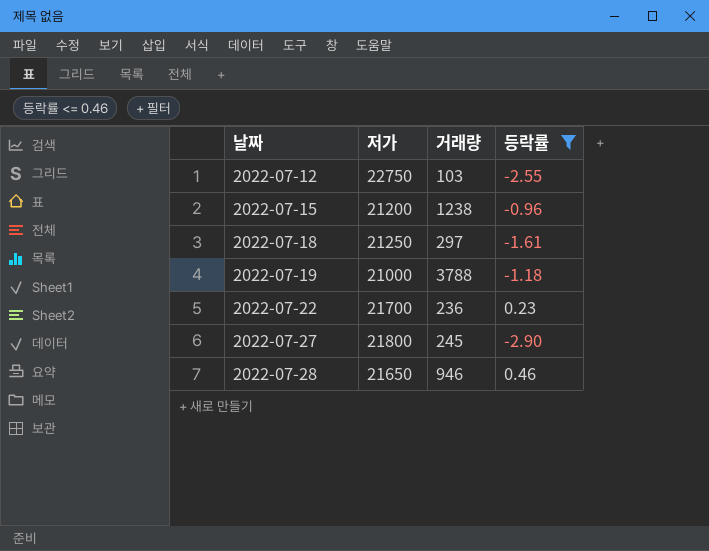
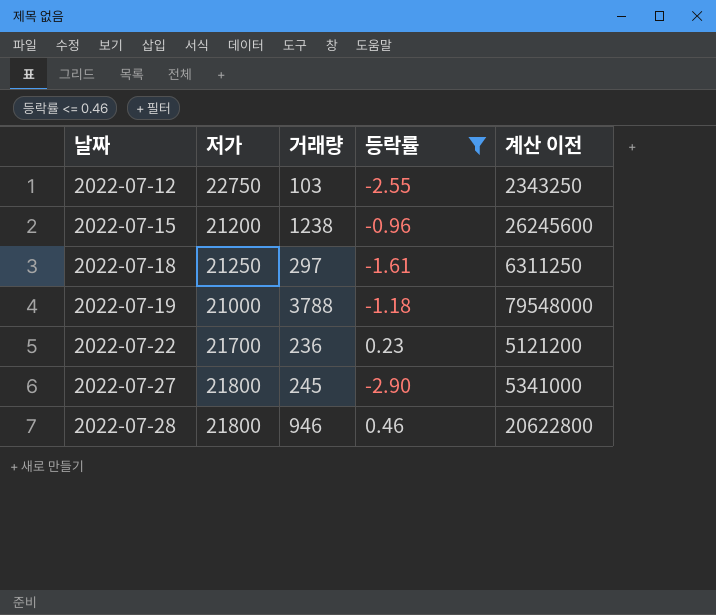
column 계산 이전 | formula: none -> [저가] * [거래량]
2022-07-28 | 저가: 21650 -> 21800

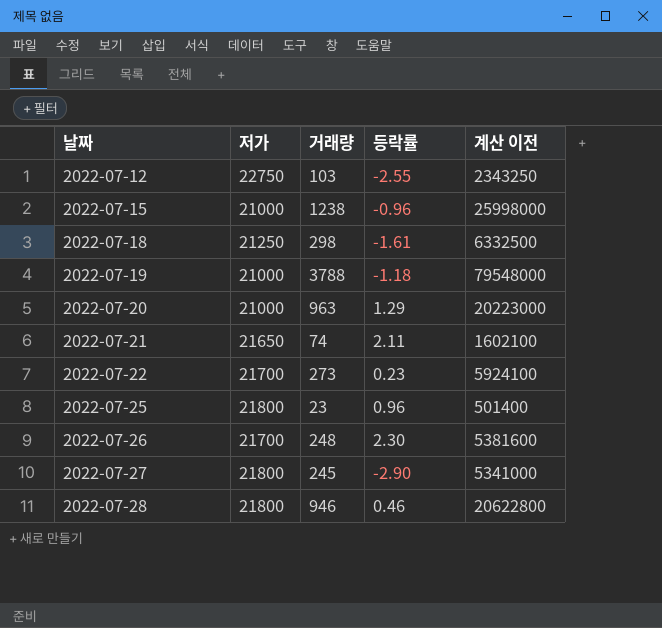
filter: 등락률 <= 0.46 -> none
2022-07-15 | 저가: 21200 -> 21000
2022-07-15 | 계산 이전: 26245600 -> 25998000
2022-07-18 | 거래량: 297 -> 298
2022-07-18 | 계산 이전: 6311250 -> 6332500
2022-07-22 | 거래량: 236 -> 273
2022-07-22 | 계산 이전: 5121200 -> 5924100

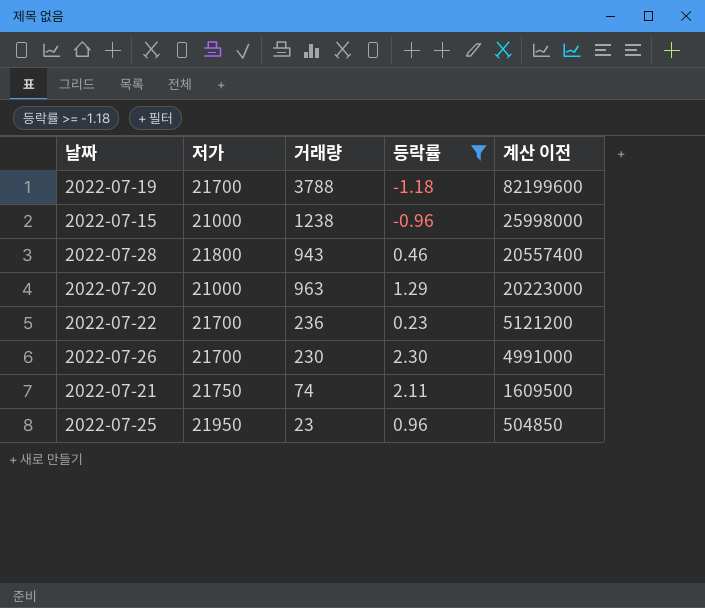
filter: none -> 등락률 >= -1.18
row order: 날짜 ascending -> 계산 이전 descending
2022-07-19 | 저가: 21000 -> 21700
2022-07-19 | 계산 이전: 79548000 -> 82199600
2022-07-28 | 거래량: 946 -> 943
2022-07-28 | 계산 이전: 20622800 -> 20557400
2022-07-22 | 거래량: 273 -> 236
2022-07-22 | 계산 이전: 5924100 -> 5121200
2022-07-26 | 거래량: 248 -> 230
2022-07-26 | 계산 이전: 5381600 -> 4991000
2022-07-21 | 저가: 21650 -> 21750
2022-07-21 | 계산 이전: 1602100 -> 1609500
2022-07-25 | 저가: 21800 -> 21950
2022-07-25 | 계산 이전: 501400 -> 504850

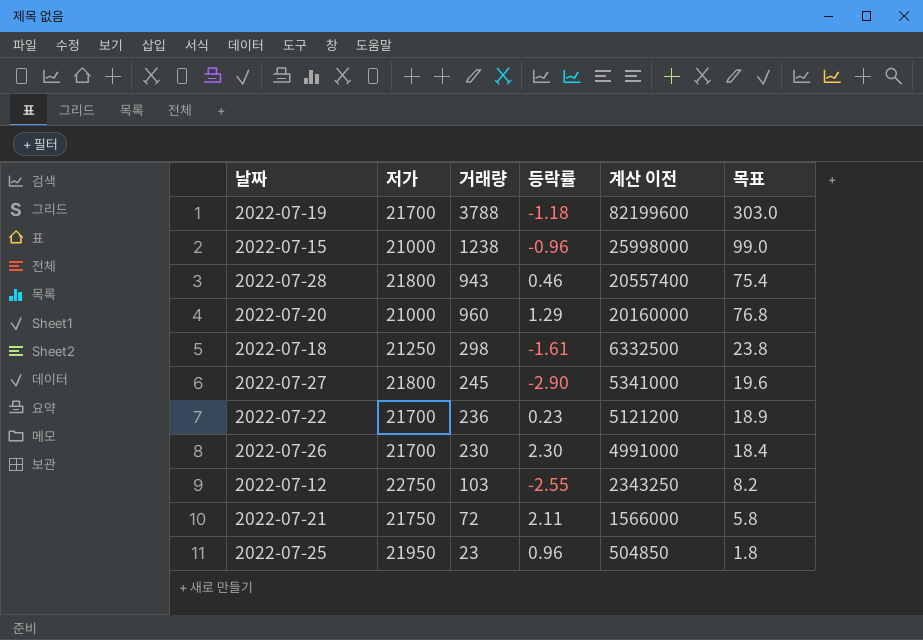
filter: 등락률 >= -1.18 -> none
column 목표 | formula: none -> [거래량] * 0.08
2022-07-20 | 거래량: 963 -> 960
2022-07-20 | 계산 이전: 20223000 -> 20160000
2022-07-21 | 거래량: 74 -> 72
2022-07-21 | 계산 이전: 1609500 -> 1566000

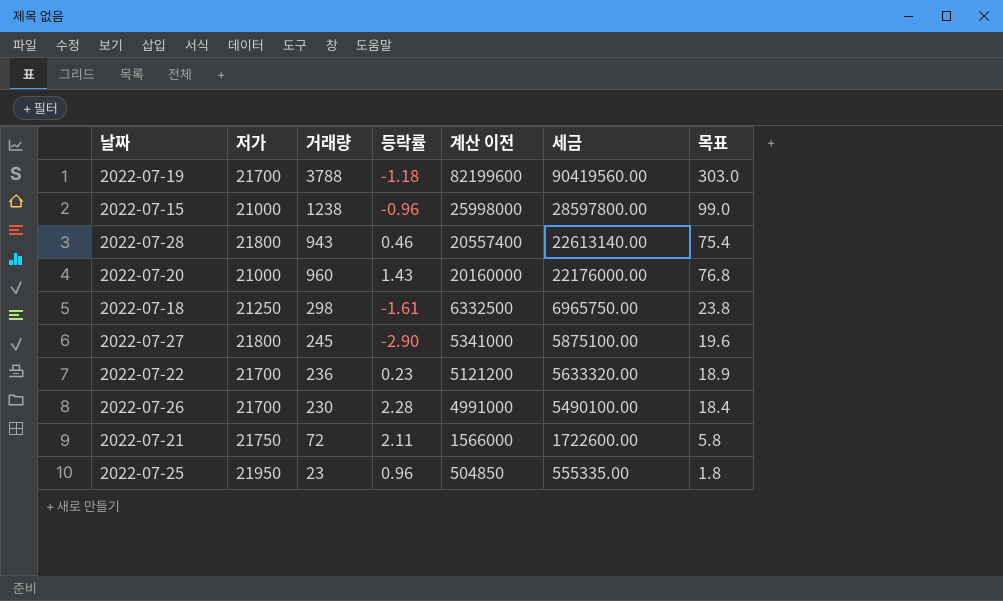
column 세금 | formula: none -> [계산 이전] * 1.1
row 2022-07-12: 22750 | 103 | -2.55 | 2343250 | 8.2 -> none
2022-07-20 | 등락률: 1.29 -> 1.43
2022-07-26 | 등락률: 2.30 -> 2.28

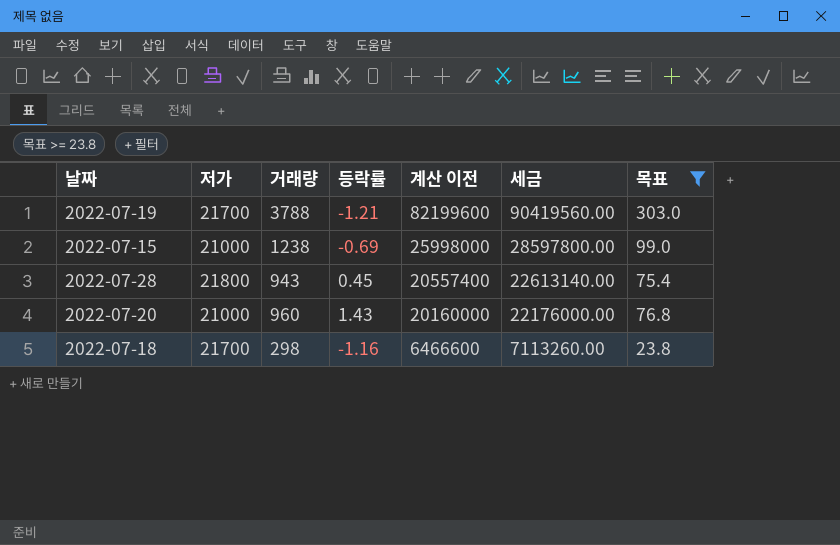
filter: none -> 목표 >= 23.8
2022-07-19 | 등락률: -1.18 -> -1.21
2022-07-15 | 등락률: -0.96 -> -0.69
2022-07-28 | 등락률: 0.46 -> 0.45
2022-07-18 | 저가: 21250 -> 21700
2022-07-18 | 등락률: -1.61 -> -1.16
2022-07-18 | 계산 이전: 6332500 -> 6466600
2022-07-18 | 세금: 6965750.00 -> 7113260.00

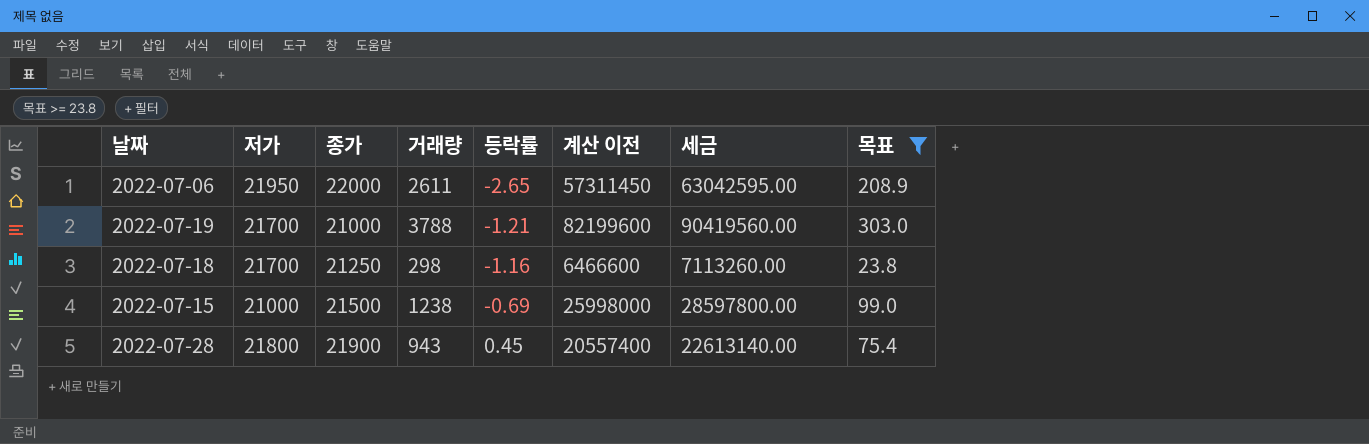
row order: 계산 이전 descending -> 등락률 ascending
column 종가 | position: none -> 3
row 2022-07-20: 21000 | 960 | 1.43 | 20160000 | 22176000.00 | 76.8 -> none
row 2022-07-06: none -> 21950 | 22000 | 2611 | -2.65 | 57311450 | 63042595.00 | 208.9

